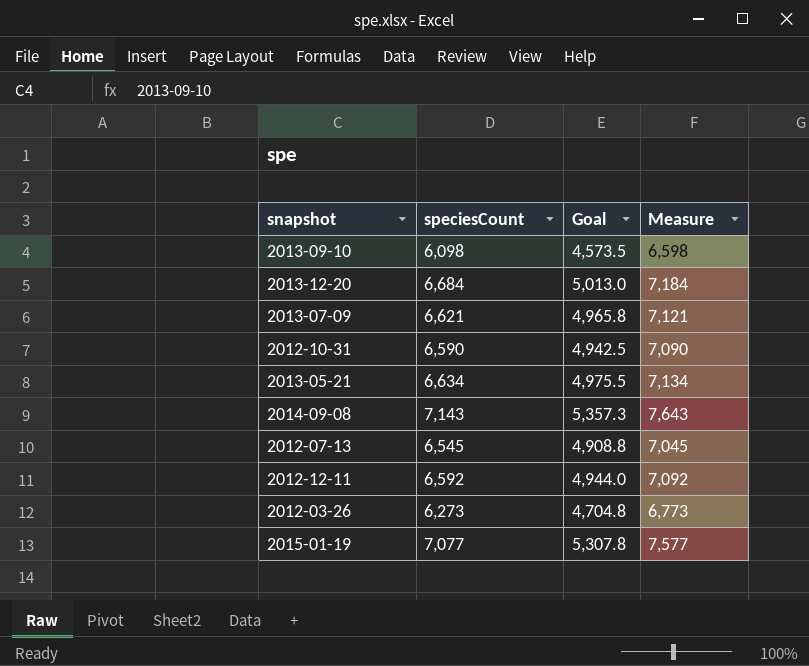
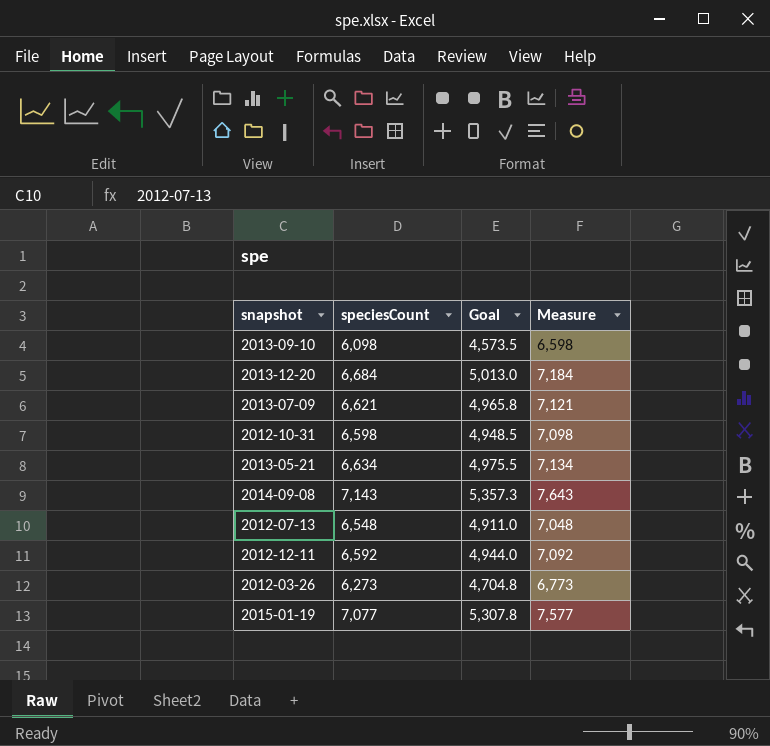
2012-10-31 | speciesCount: 6,590 -> 6,598
2012-10-31 | Goal: 4,942.5 -> 4,948.5
2012-10-31 | Measure: 7,090 -> 7,098
2012-07-13 | speciesCount: 6,545 -> 6,548
2012-07-13 | Goal: 4,908.8 -> 4,911.0
2012-07-13 | Measure: 7,045 -> 7,048

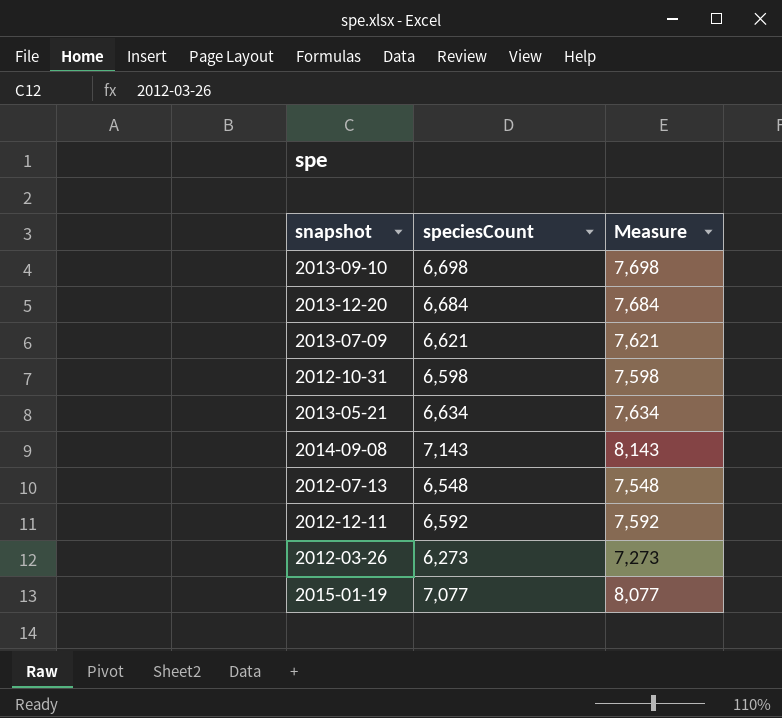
column Goal | formula: [speciesCount] * 0.75 -> none
column Measure | formula: [speciesCount] + 500 -> [speciesCount] + 1000
2013-09-10 | speciesCount: 6,098 -> 6,698

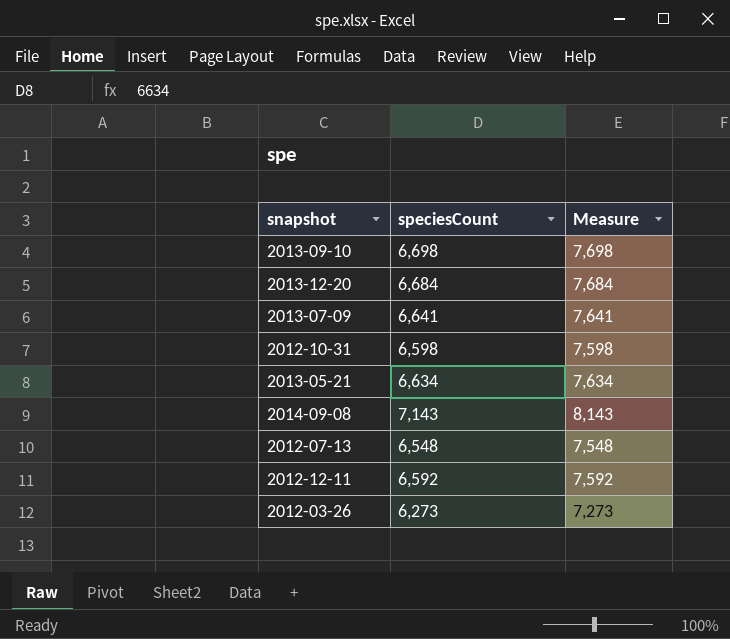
row 2015-01-19: 7,077 | 8,077 -> none
2013-07-09 | speciesCount: 6,621 -> 6,641
2013-07-09 | Measure: 7,621 -> 7,641

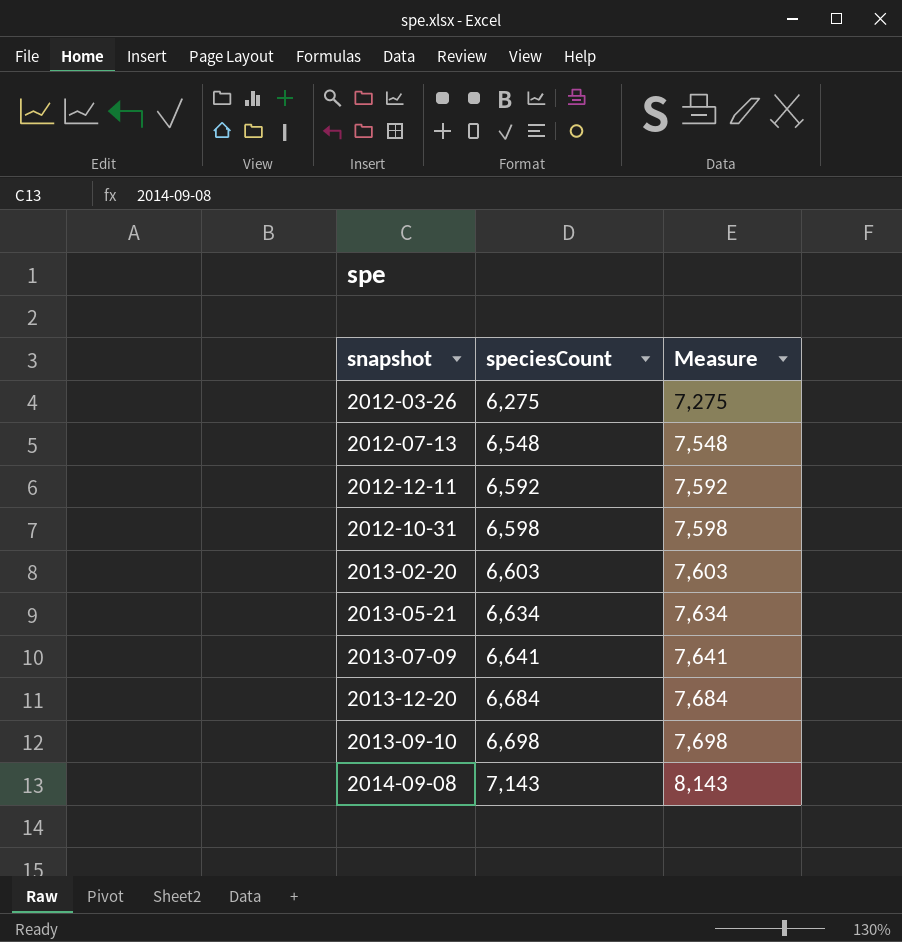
row order: none -> speciesCount ascending
2012-03-26 | speciesCount: 6,273 -> 6,275
2012-03-26 | Measure: 7,273 -> 7,275
row 2013-02-20: none -> 6,603 | 7,603

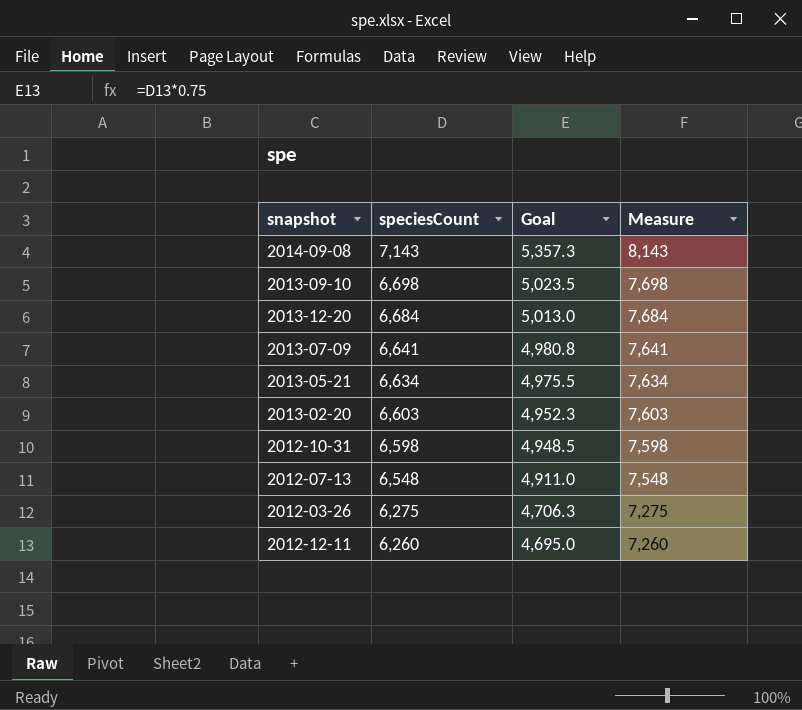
row order: speciesCount ascending -> speciesCount descending
column Goal | formula: none -> [speciesCount] * 0.75
2012-12-11 | speciesCount: 6,592 -> 6,260
2012-12-11 | Measure: 7,592 -> 7,260

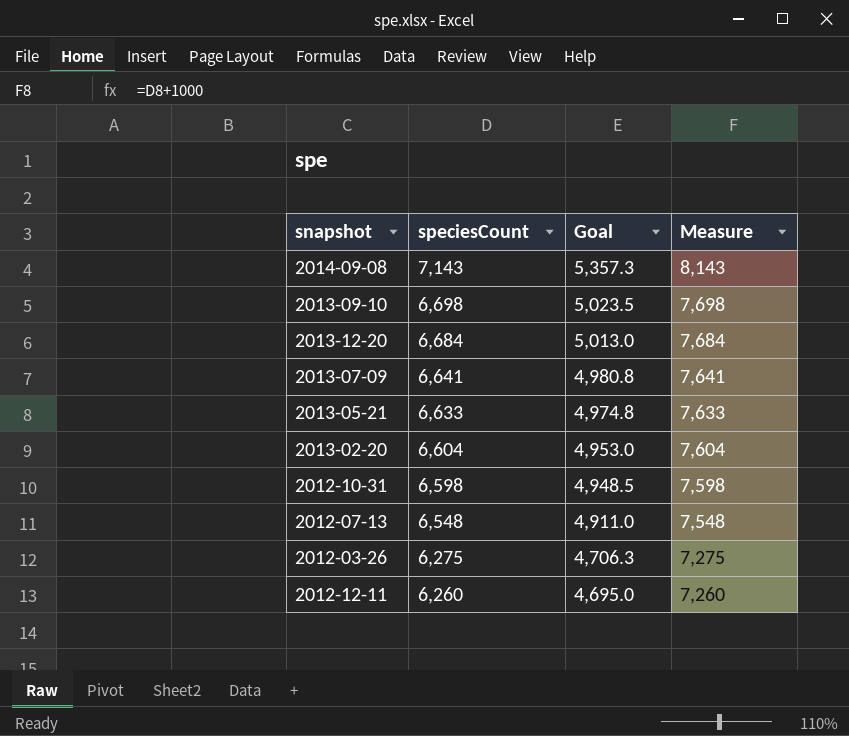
2013-05-21 | speciesCount: 6,634 -> 6,633
2013-05-21 | Goal: 4,975.5 -> 4,974.8
2013-05-21 | Measure: 7,634 -> 7,633
2013-02-20 | speciesCount: 6,603 -> 6,604
2013-02-20 | Goal: 4,952.3 -> 4,953.0
2013-02-20 | Measure: 7,603 -> 7,604

